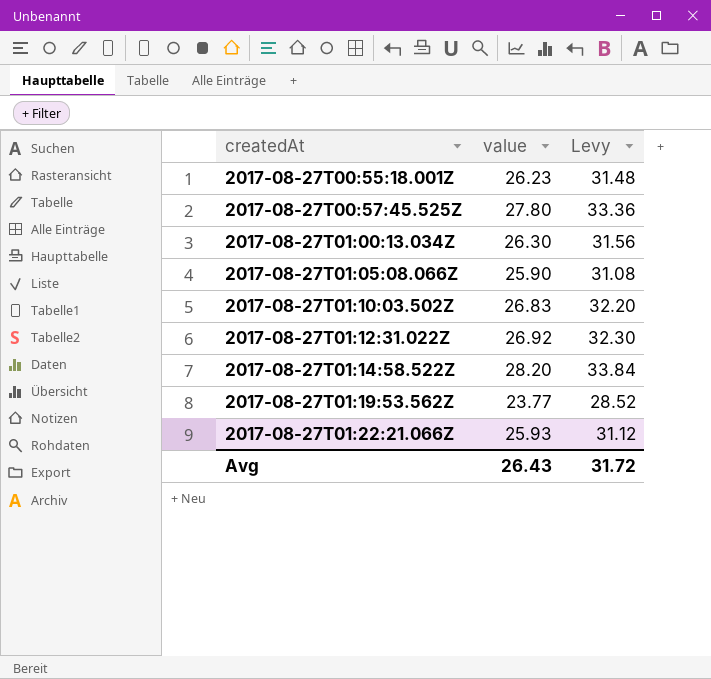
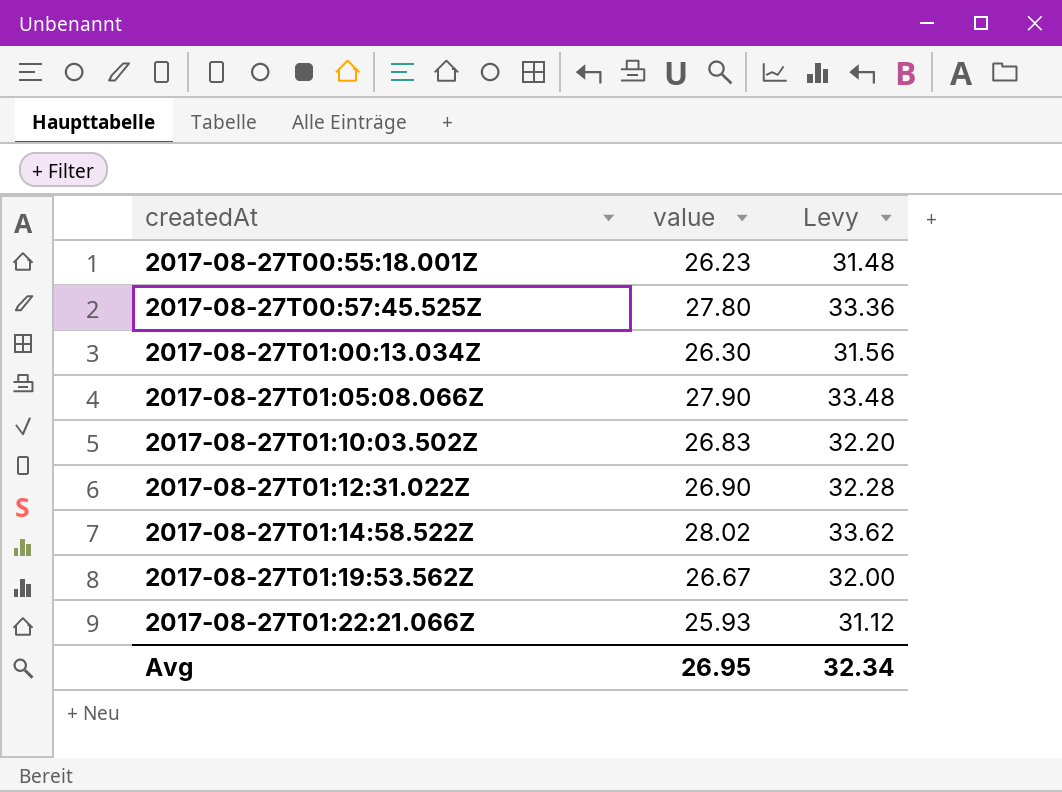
2017-08-27T01:05:08.066Z | value: 25.90 -> 27.90
2017-08-27T01:05:08.066Z | Levy: 31.08 -> 33.48
2017-08-27T01:12:31.022Z | value: 26.92 -> 26.90
2017-08-27T01:12:31.022Z | Levy: 32.30 -> 32.28
2017-08-27T01:14:58.522Z | value: 28.20 -> 28.02
2017-08-27T01:14:58.522Z | Levy: 33.84 -> 33.62
2017-08-27T01:19:53.562Z | value: 23.77 -> 26.67
2017-08-27T01:19:53.562Z | Levy: 28.52 -> 32.00
Avg | value: 26.43 -> 26.95
Avg | Levy: 31.72 -> 32.34

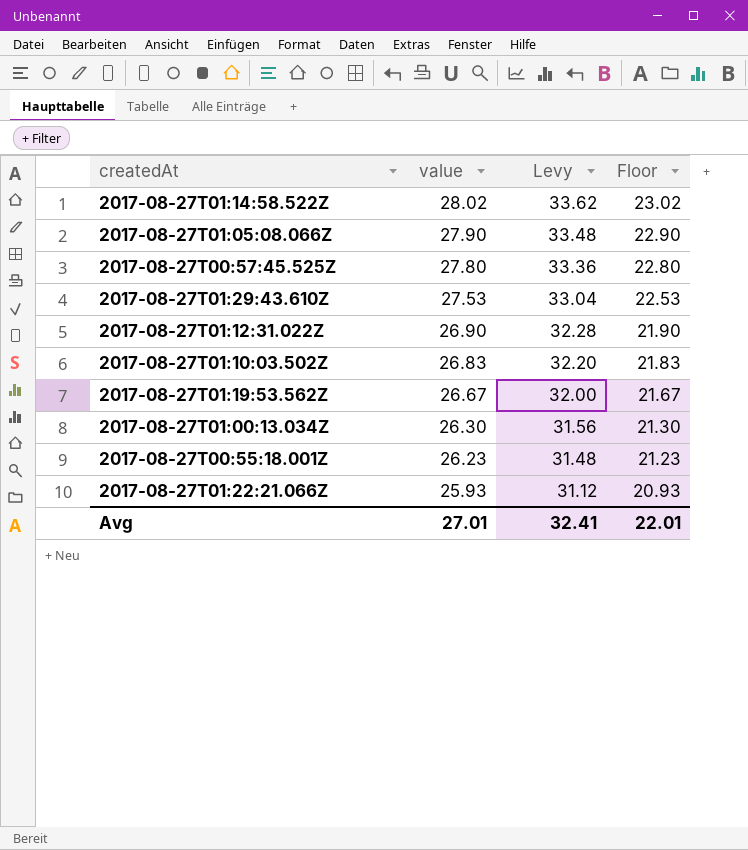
row order: createdAt ascending -> value descending
column Floor | formula: none -> [value] - 5
row 2017-08-27T01:29:43.610Z: none -> 27.53 | 33.04 | 22.53
Avg | value: 26.95 -> 27.01
Avg | Levy: 32.34 -> 32.41

